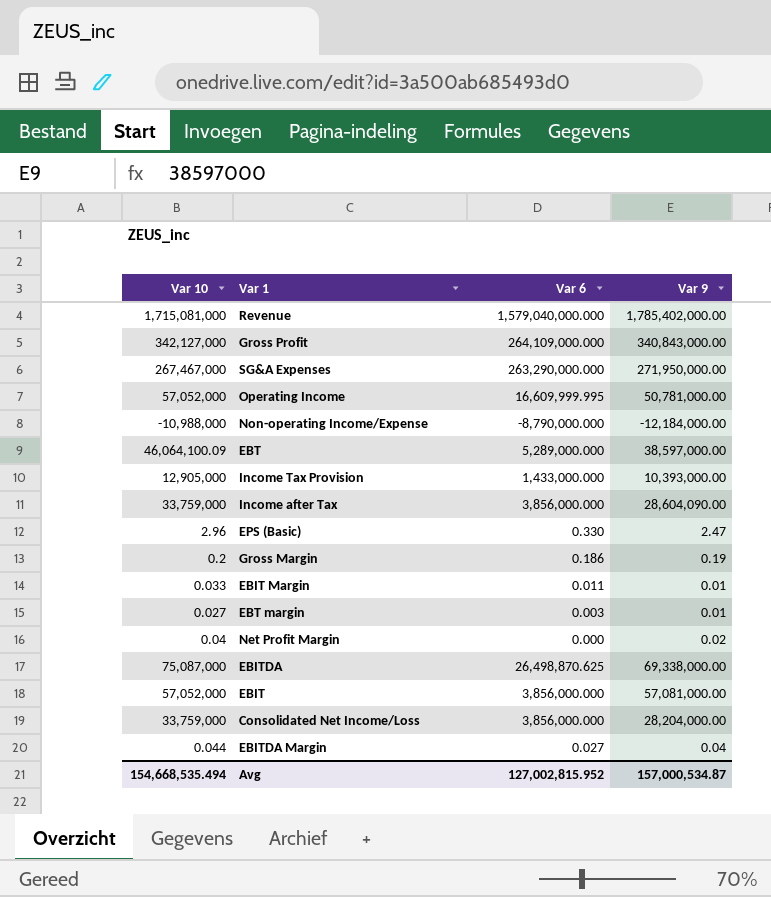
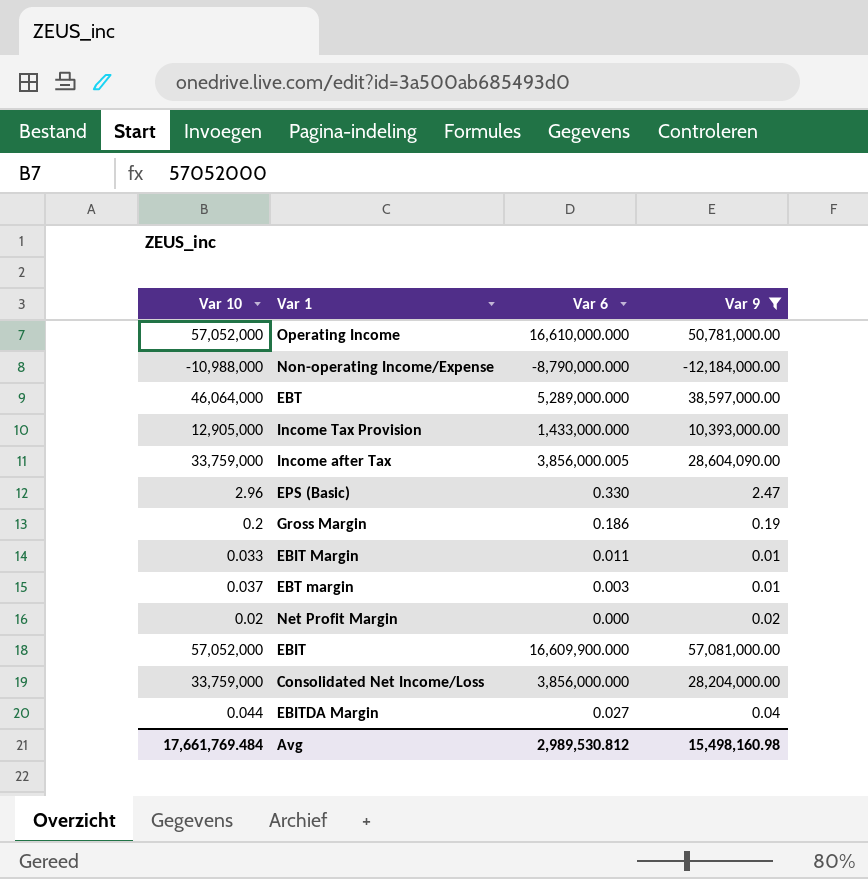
filter: none -> Var 9 <= 57,081,000.00
Operating Income | Var 6: 16,609,999.995 -> 16,610,000.000
EBT | Var 10: 46,064,100.09 -> 46,064,000
Income after Tax | Var 6: 3,856,000.000 -> 3,856,000.005
EBT margin | Var 10: 0.027 -> 0.037
Net Profit Margin | Var 10: 0.04 -> 0.02
EBIT | Var 6: 3,856,000.000 -> 16,609,900.000
Avg | Var 10: 154,668,535.494 -> 17,661,769.484
Avg | Var 6: 127,002,815.952 -> 2,989,530.812
Avg | Var 9: 157,000,534.87 -> 15,498,160.98

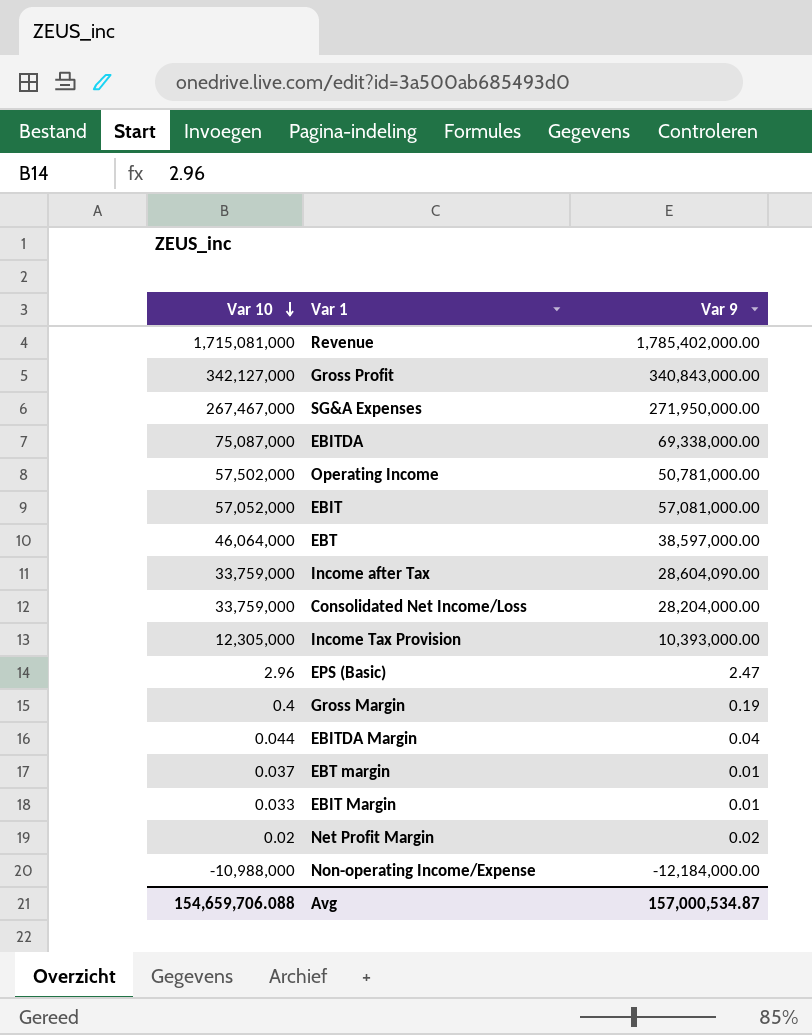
filter: Var 9 <= 57,081,000.00 -> none
row order: none -> Var 10 descending
column Var 6 | position: 3 -> none
Operating Income | Var 10: 57,052,000 -> 57,502,000
Income Tax Provision | Var 10: 12,905,000 -> 12,305,000
Gross Margin | Var 10: 0.2 -> 0.4
Avg | Var 10: 17,661,769.484 -> 154,659,706.088
Avg | Var 9: 15,498,160.98 -> 157,000,534.87

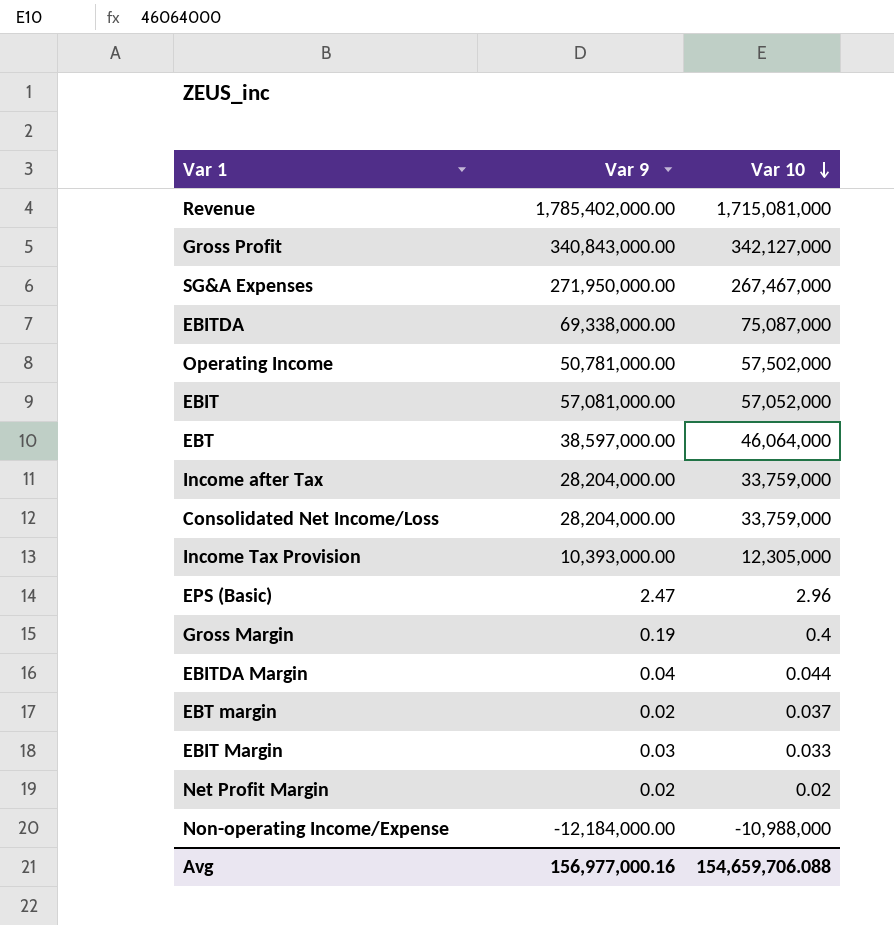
column Var 10 | position: 1 -> 3
Income after Tax | Var 9: 28,604,090.00 -> 28,204,000.00
EBT margin | Var 9: 0.01 -> 0.02
EBIT Margin | Var 9: 0.01 -> 0.03
Avg | Var 9: 157,000,534.87 -> 156,977,000.16

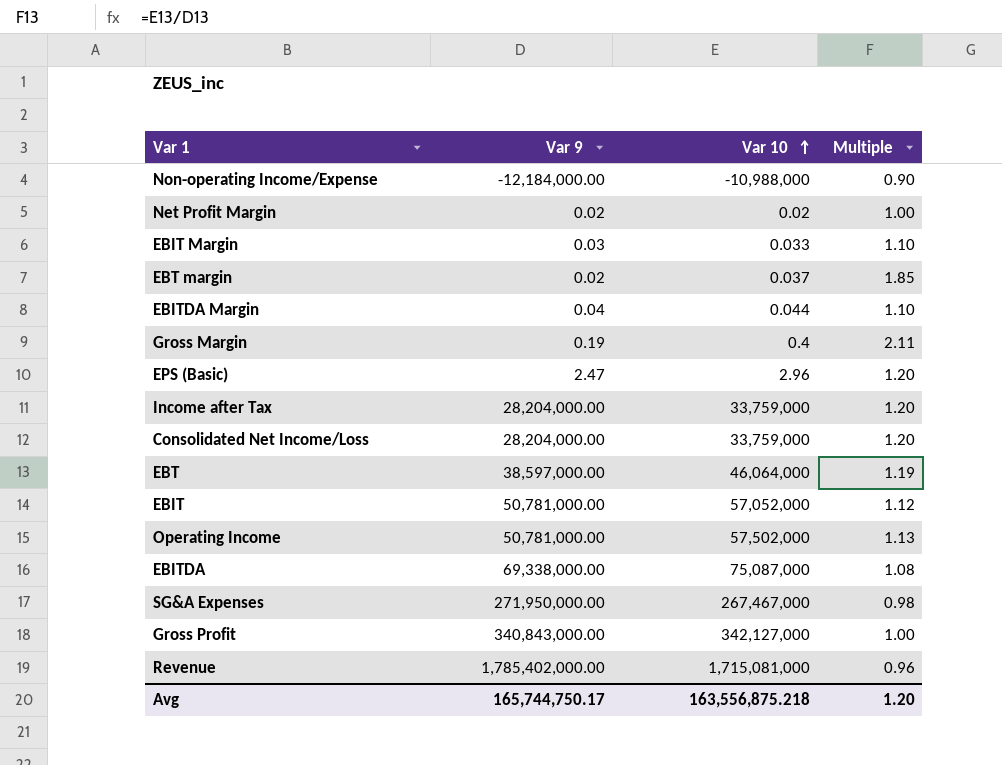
row order: Var 10 descending -> Var 10 ascending
column Multiple | formula: none -> [Var 10] / [Var 9]
row Income Tax Provision: 10,393,000.00 | 12,305,000 -> none
EBIT | Var 9: 57,081,000.00 -> 50,781,000.00
Avg | Var 9: 156,977,000.16 -> 165,744,750.17
Avg | Var 10: 154,659,706.088 -> 163,556,875.218

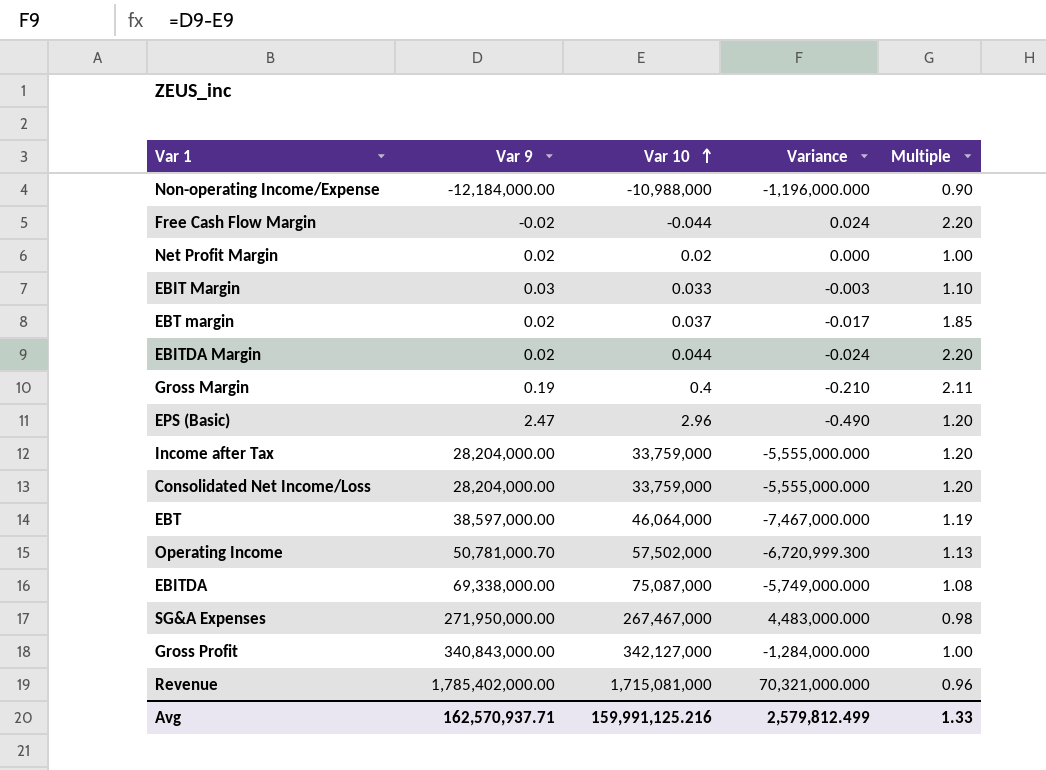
column Variance | formula: none -> [Var 9] - [Var 10]
row EBIT: 50,781,000.00 | 57,052,000 | 1.12 -> none
row Free Cash Flow Margin: none -> -0.02 | -0.044 | 0.024 | 2.20
EBITDA Margin | Var 9: 0.04 -> 0.02
EBITDA Margin | Multiple: 1.10 -> 2.20
Operating Income | Var 9: 50,781,000.00 -> 50,781,000.70
Avg | Var 9: 165,744,750.17 -> 162,570,937.71
Avg | Var 10: 163,556,875.218 -> 159,991,125.216
Avg | Multiple: 1.20 -> 1.33

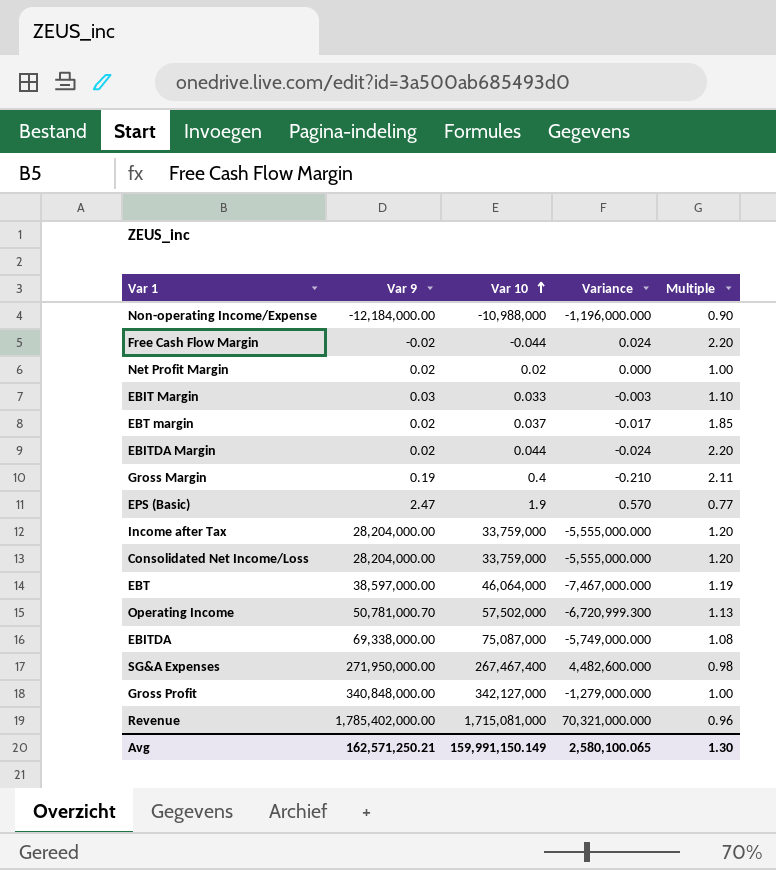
EPS (Basic) | Var 10: 2.96 -> 1.9
EPS (Basic) | Variance: -0.490 -> 0.570
EPS (Basic) | Multiple: 1.20 -> 0.77
SG&A Expenses | Var 10: 267,467,000 -> 267,467,400
SG&A Expenses | Variance: 4,483,000.000 -> 4,482,600.000
Gross Profit | Var 9: 340,843,000.00 -> 340,848,000.00
Gross Profit | Variance: -1,284,000.000 -> -1,279,000.000
Avg | Var 9: 162,570,937.71 -> 162,571,250.21
Avg | Var 10: 159,991,125.216 -> 159,991,150.149
Avg | Variance: 2,579,812.499 -> 2,580,100.065
Avg | Multiple: 1.33 -> 1.30

